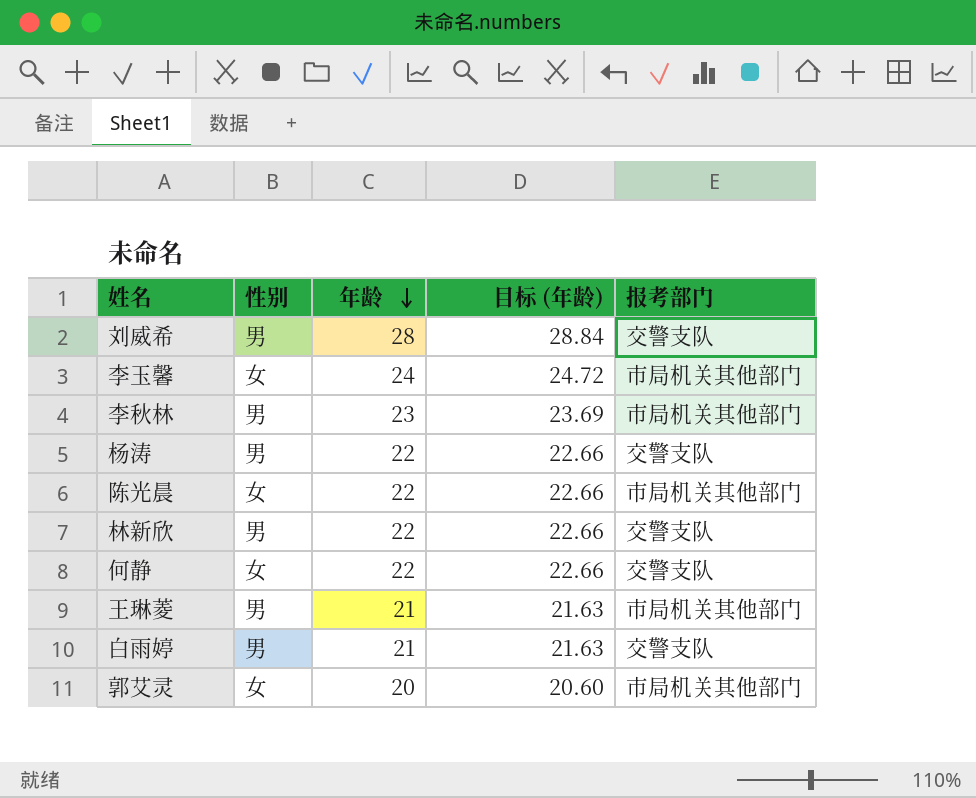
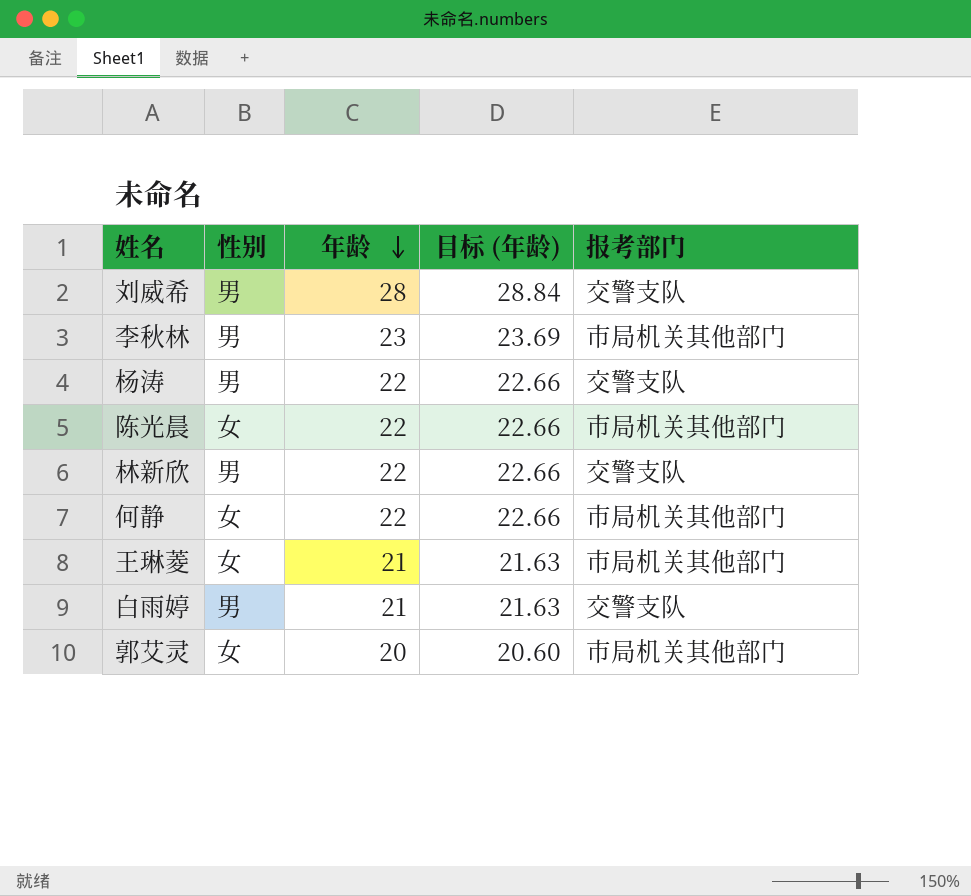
row 李玉馨: 女 | 24 | 24.72 | 市局机关其他部门 -> none
何静 | 报考部门: 交警支队 -> 市局机关其他部门
王琳菱 | 性别: 男 -> 女

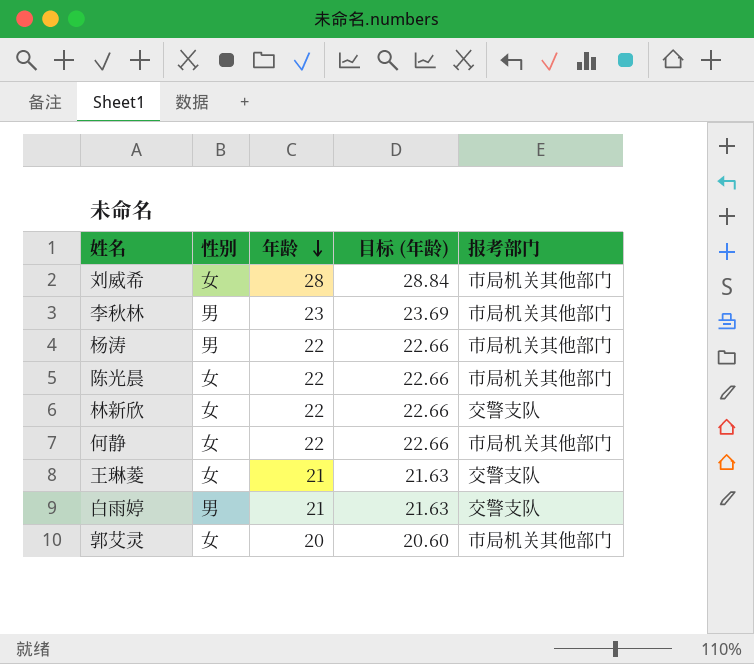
刘威希 | 性别: 男 -> 女
刘威希 | 报考部门: 交警支队 -> 市局机关其他部门
杨涛 | 报考部门: 交警支队 -> 市局机关其他部门
林新欣 | 性别: 男 -> 女
王琳菱 | 报考部门: 市局机关其他部门 -> 交警支队

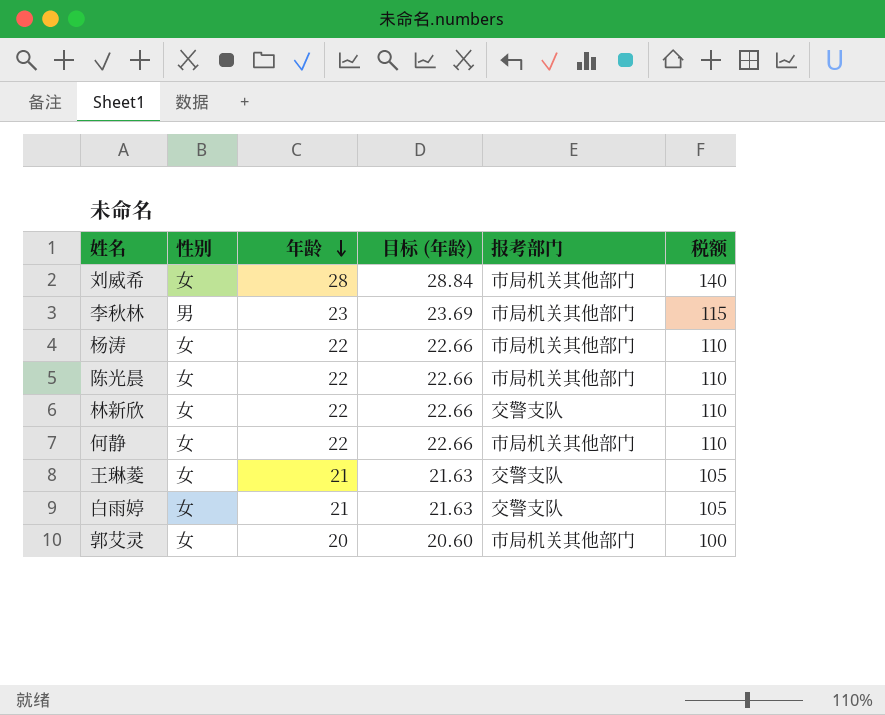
column 税额 | formula: none -> [年龄] * 5
杨涛 | 性别: 男 -> 女
白雨婷 | 性别: 男 -> 女

